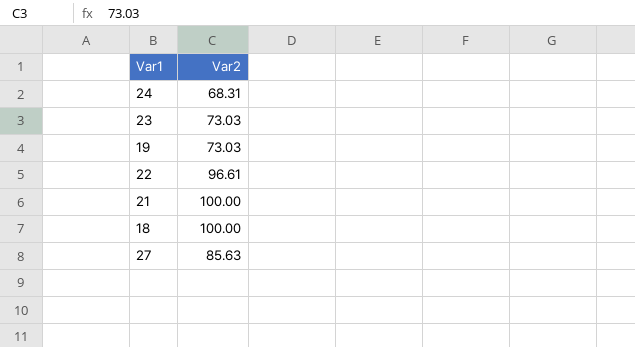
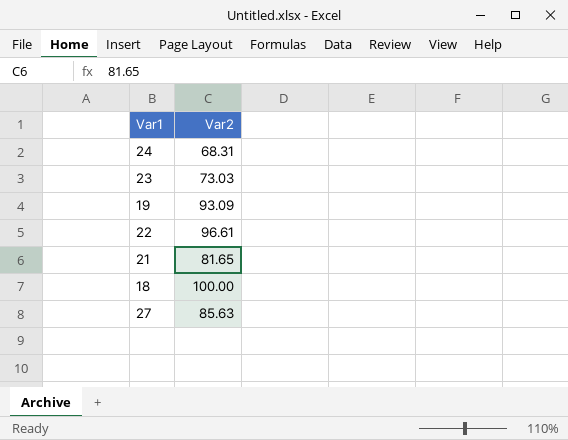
19 | Var2: 73.03 -> 93.09
21 | Var2: 100.00 -> 81.65

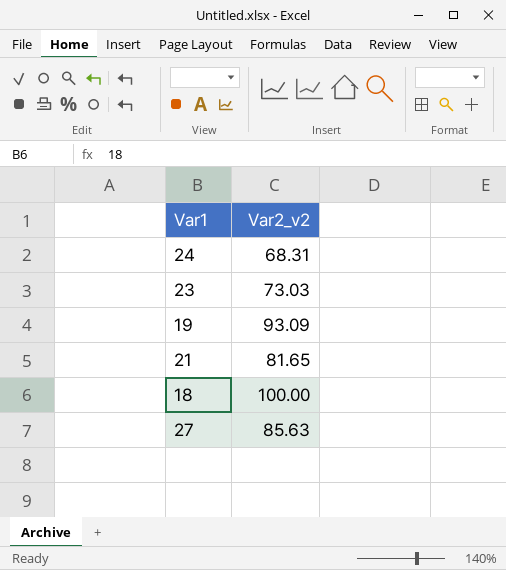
column name: Var2 -> Var2_v2
row 22: 96.61 -> none

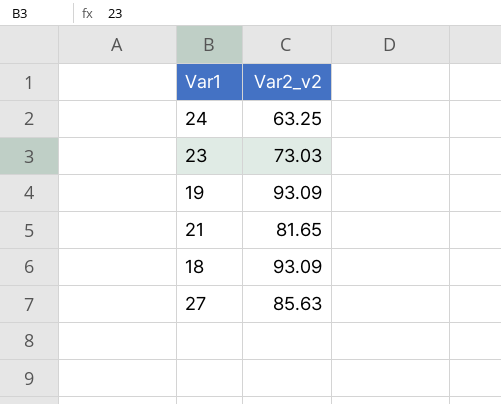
24 | Var2_v2: 68.31 -> 63.25
18 | Var2_v2: 100.00 -> 93.09

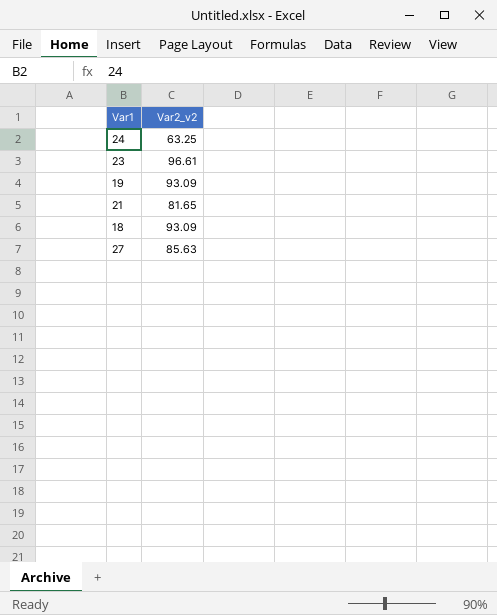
23 | Var2_v2: 73.03 -> 96.61

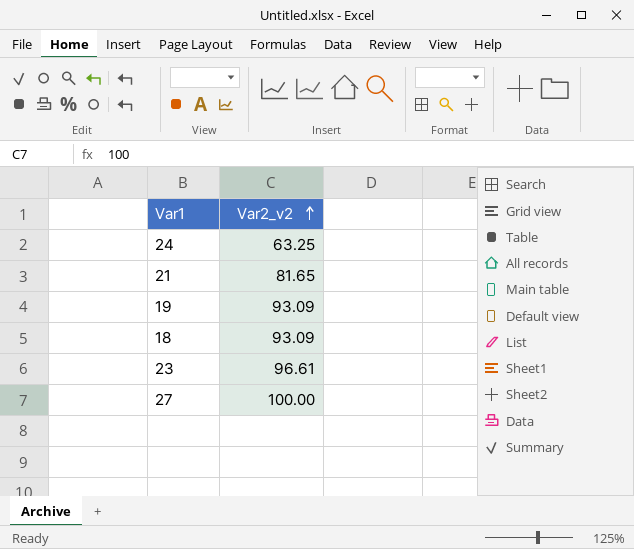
row order: none -> Var2_v2 ascending
27 | Var2_v2: 85.63 -> 100.00

